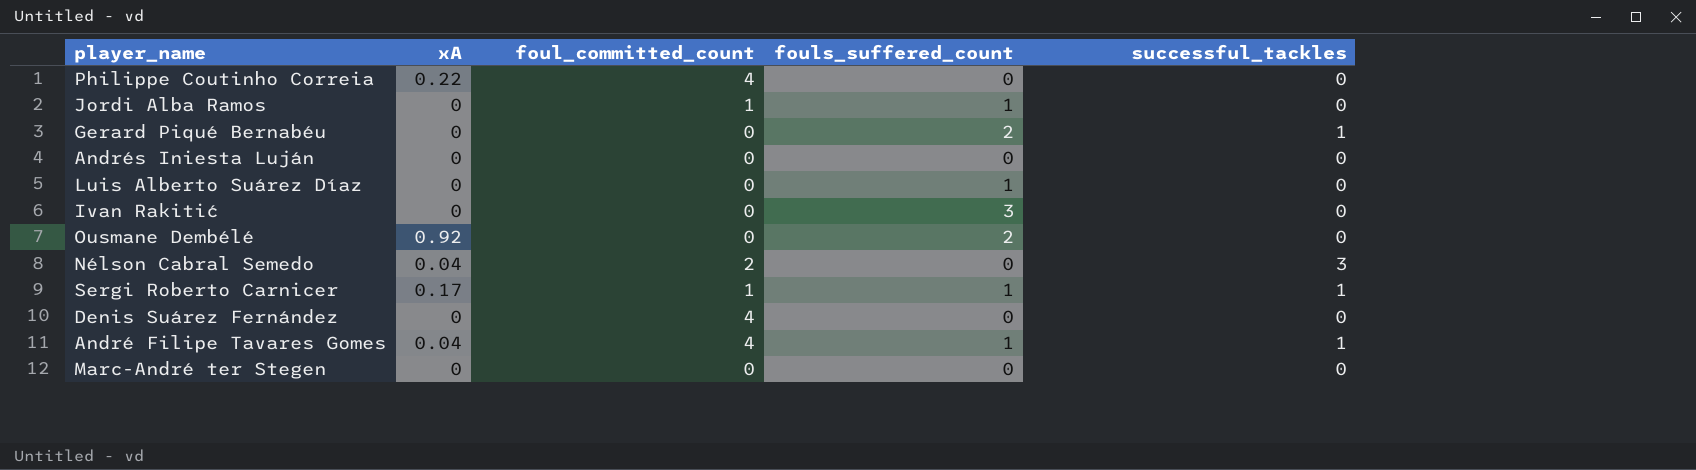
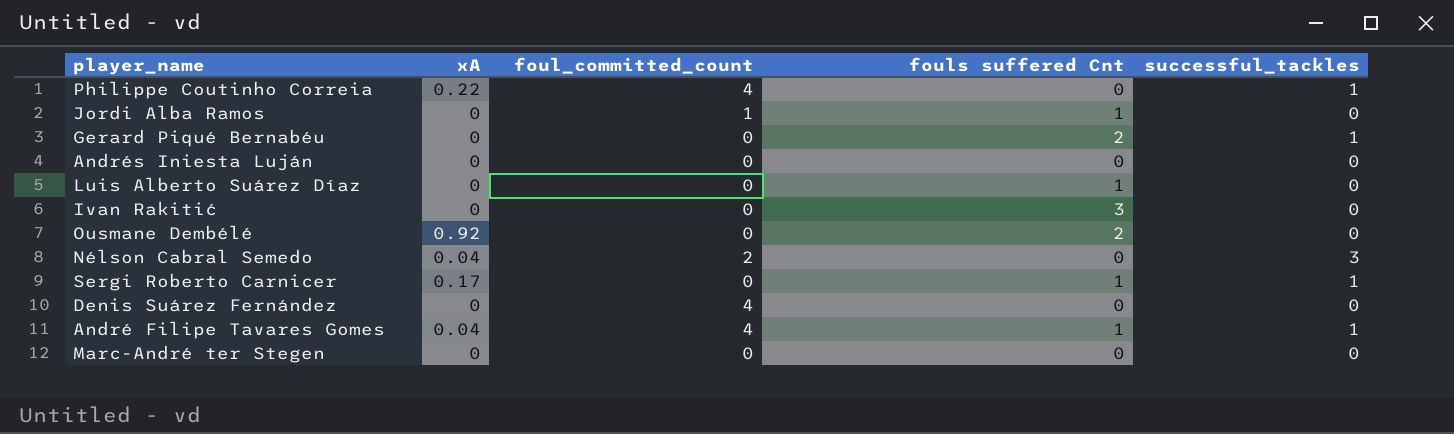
column name: fouls_suffered_count -> fouls suffered Cnt
Philippe Coutinho Correia | successful_tackles: 0 -> 1
Sergi Roberto Carnicer | foul_committed_count: 1 -> 0

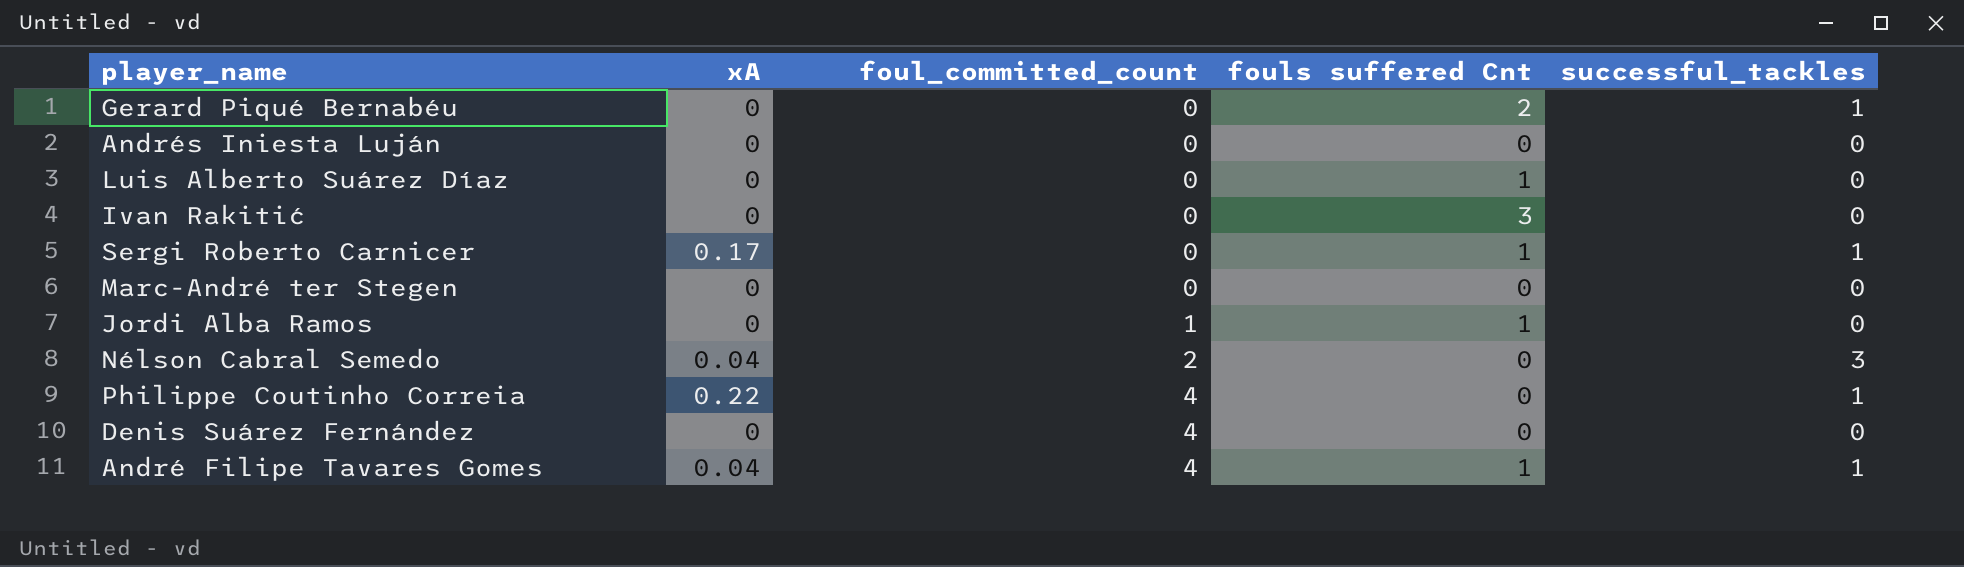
row order: none -> foul_committed_count ascending
row Ousmane Dembélé: 0.92 | 0 | 2 | 0 -> none

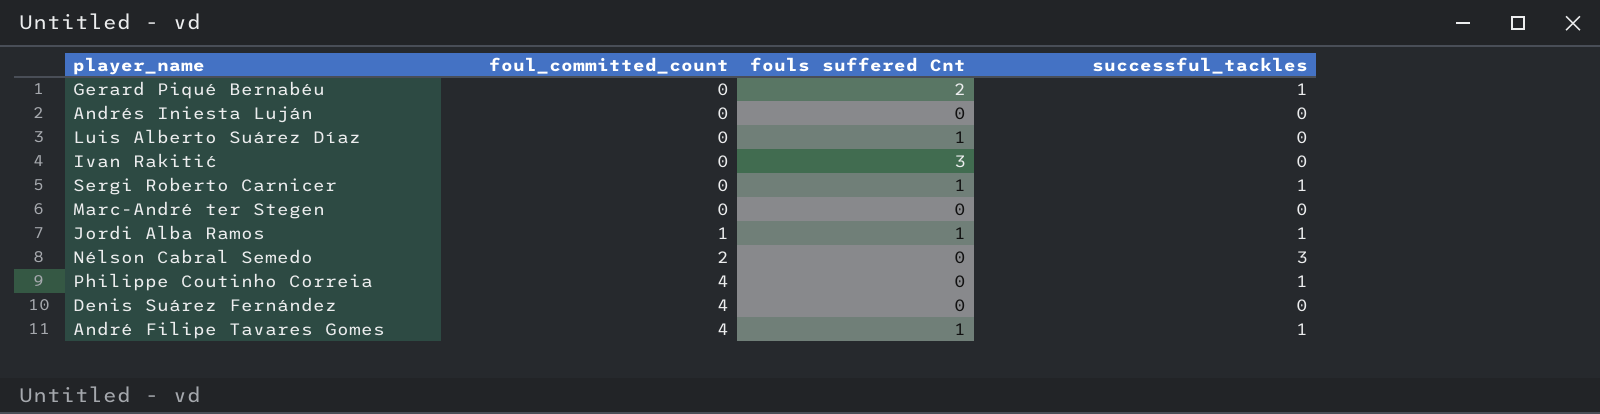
column xA | position: 2 -> none
Jordi Alba Ramos | successful_tackles: 0 -> 1

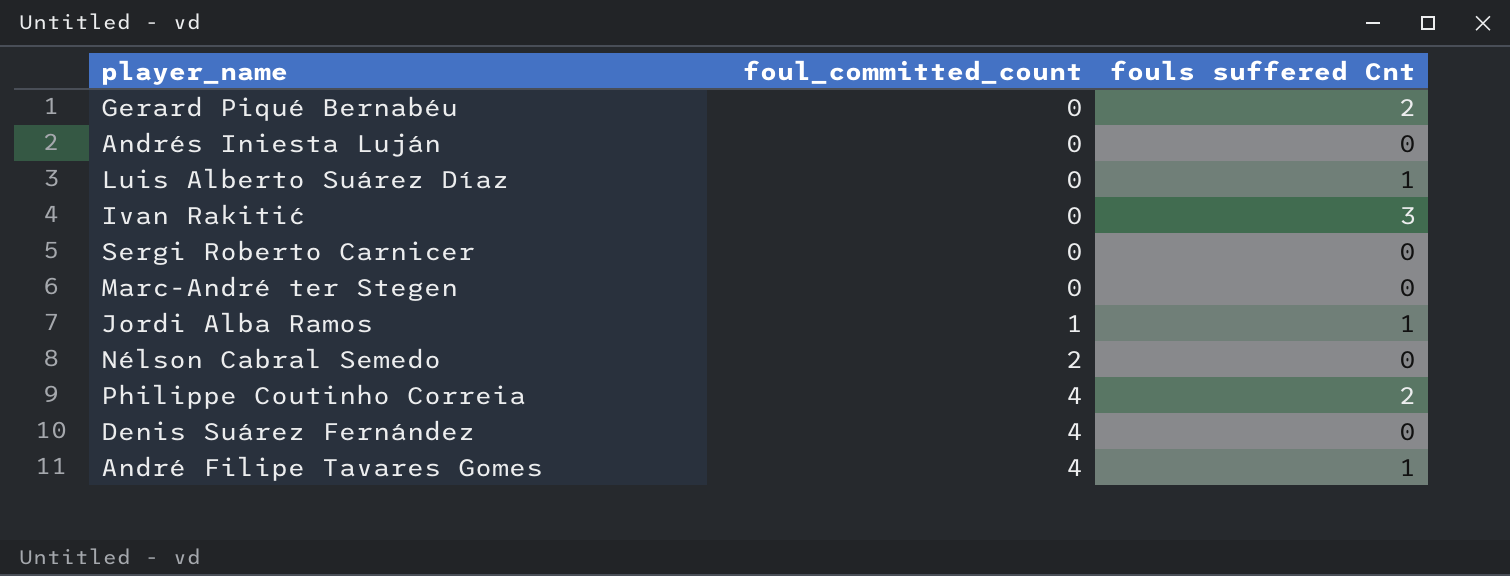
column successful_tackles | position: 4 -> none
Sergi Roberto Carnicer | fouls suffered Cnt: 1 -> 0
Philippe Coutinho Correia | fouls suffered Cnt: 0 -> 2

